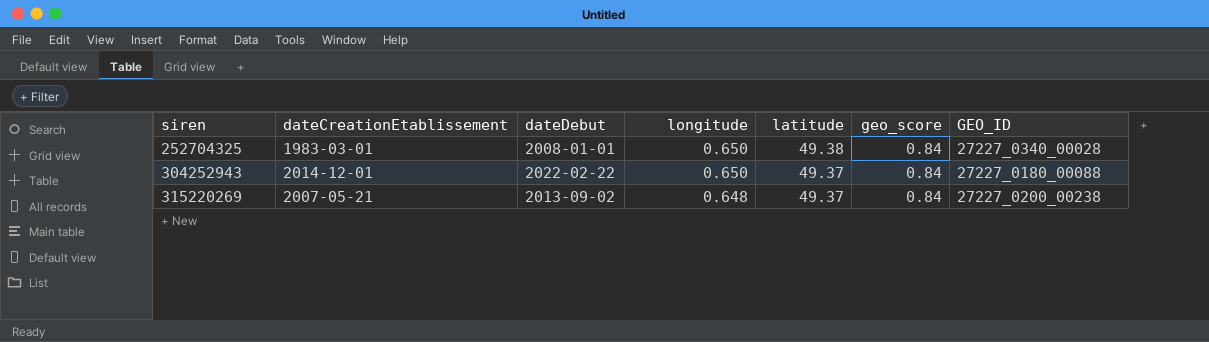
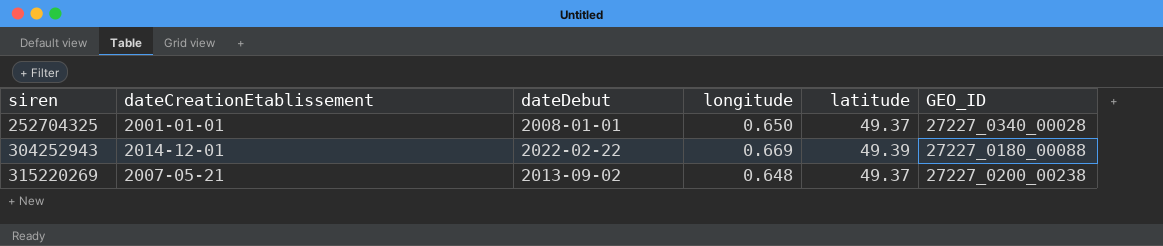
column geo_score | position: 6 -> none
252704325 | dateCreationEtablissement: 1983-03-01 -> 2001-01-01
252704325 | latitude: 49.38 -> 49.37
304252943 | longitude: 0.650 -> 0.669
304252943 | latitude: 49.37 -> 49.39

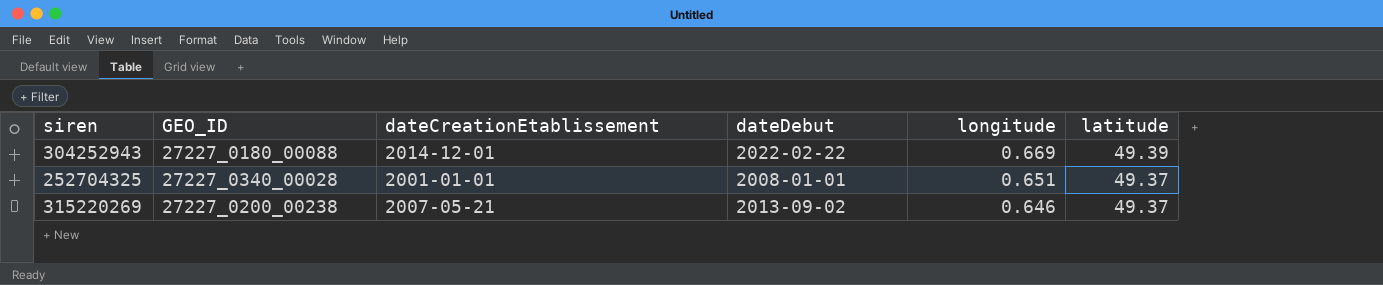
row order: siren ascending -> longitude descending
column GEO_ID | position: 6 -> 2
252704325 | longitude: 0.650 -> 0.651
315220269 | longitude: 0.648 -> 0.646

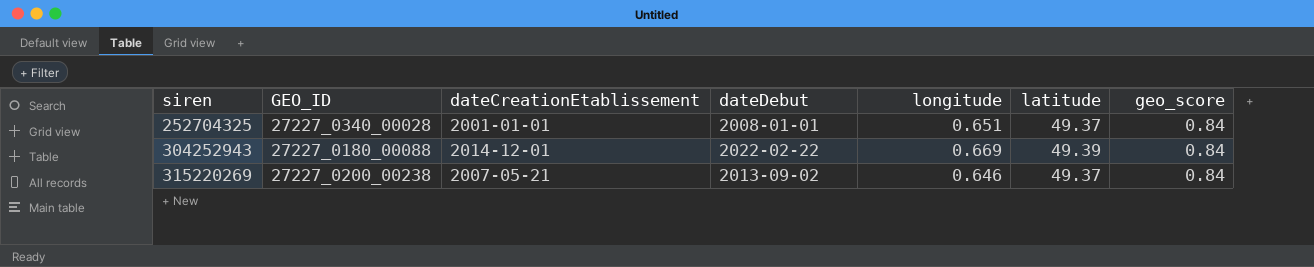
row order: longitude descending -> siren ascending
column geo_score | position: none -> 7

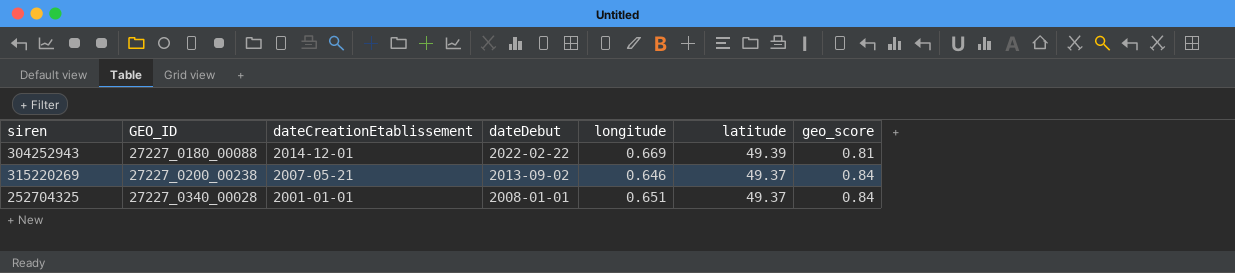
row order: siren ascending -> GEO_ID ascending
304252943 | geo_score: 0.84 -> 0.81

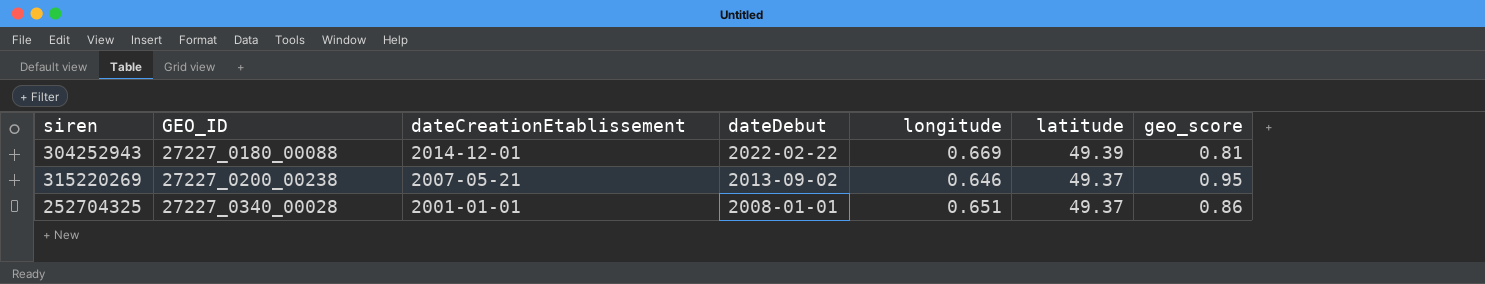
315220269 | geo_score: 0.84 -> 0.95
252704325 | geo_score: 0.84 -> 0.86

